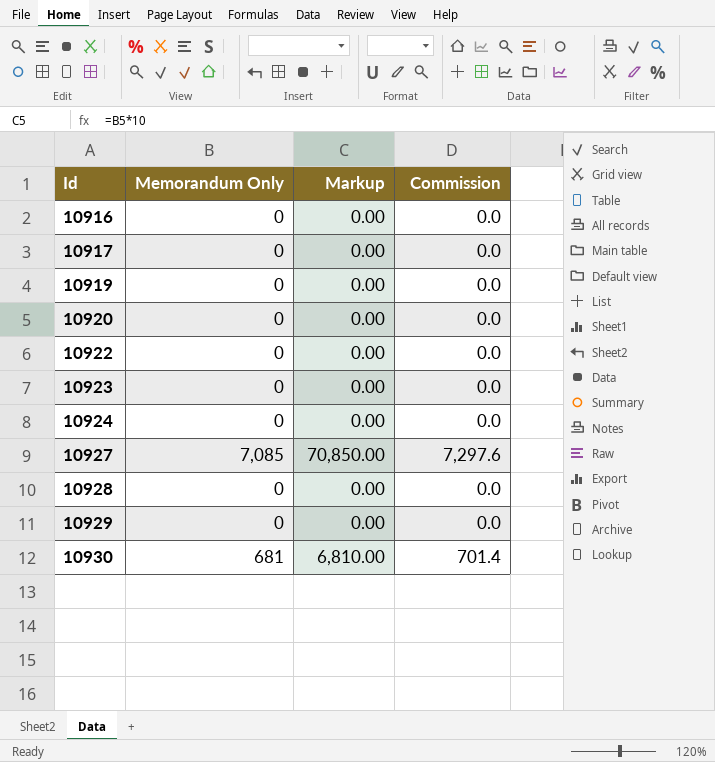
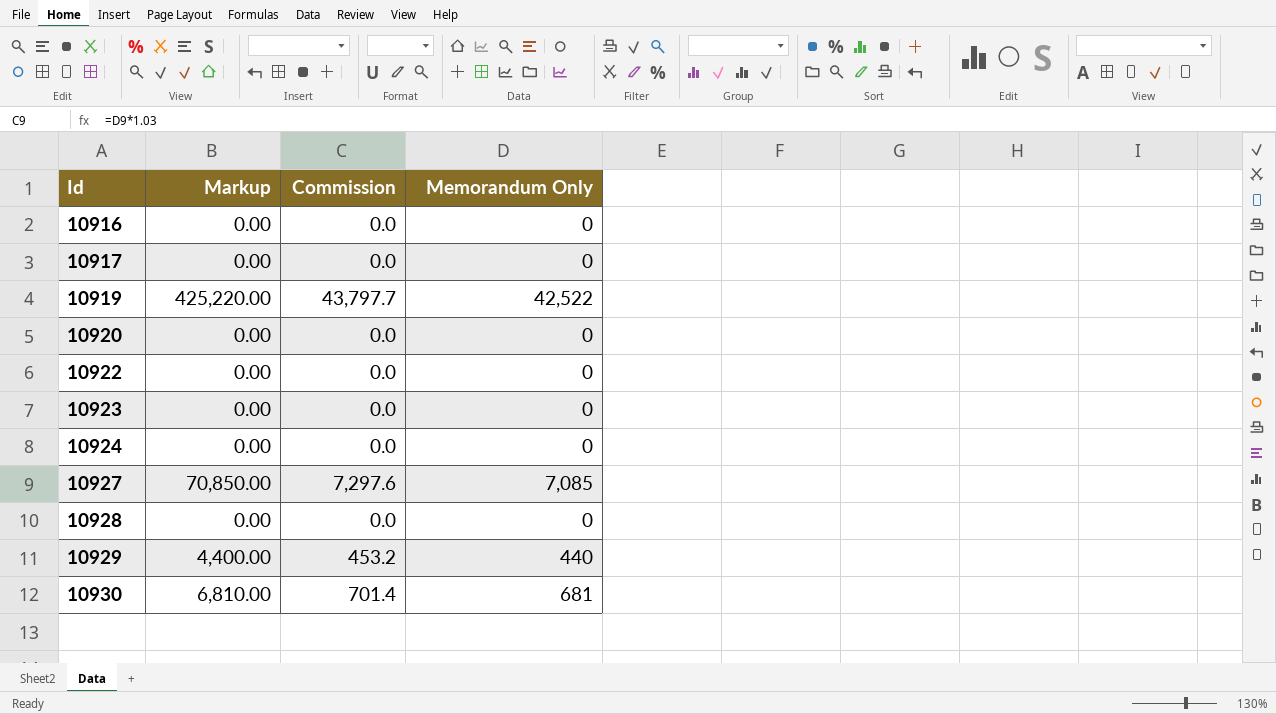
column Memorandum Only | position: 2 -> 4
10919 | Markup: 0.00 -> 425,220.00
10919 | Commission: 0.0 -> 43,797.7
10919 | Memorandum Only: 0 -> 42,522
10929 | Markup: 0.00 -> 4,400.00
10929 | Commission: 0.0 -> 453.2
10929 | Memorandum Only: 0 -> 440

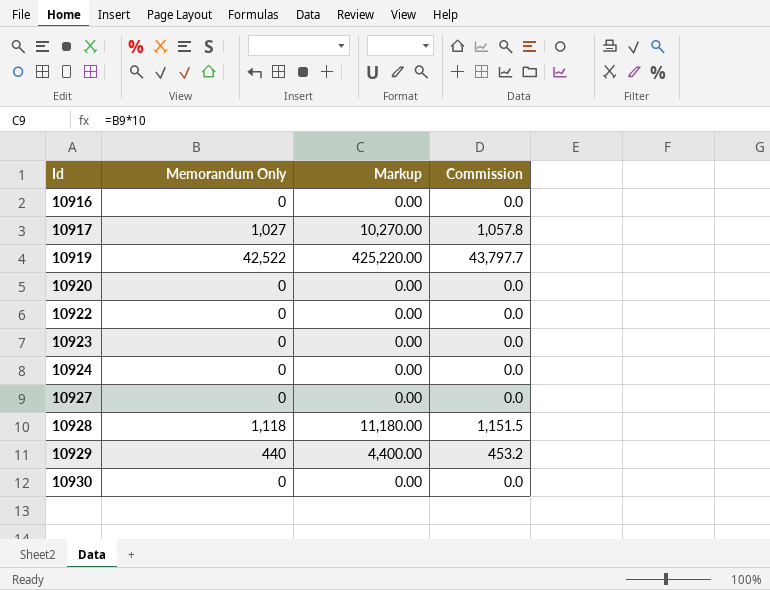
column Memorandum Only | position: 4 -> 2
10917 | Memorandum Only: 0 -> 1,027
10917 | Markup: 0.00 -> 10,270.00
10917 | Commission: 0.0 -> 1,057.8
10927 | Memorandum Only: 7,085 -> 0
10927 | Markup: 70,850.00 -> 0.00
10927 | Commission: 7,297.6 -> 0.0
10928 | Memorandum Only: 0 -> 1,118
10928 | Markup: 0.00 -> 11,180.00
10928 | Commission: 0.0 -> 1,151.5
10930 | Memorandum Only: 681 -> 0
10930 | Markup: 6,810.00 -> 0.00
10930 | Commission: 701.4 -> 0.0

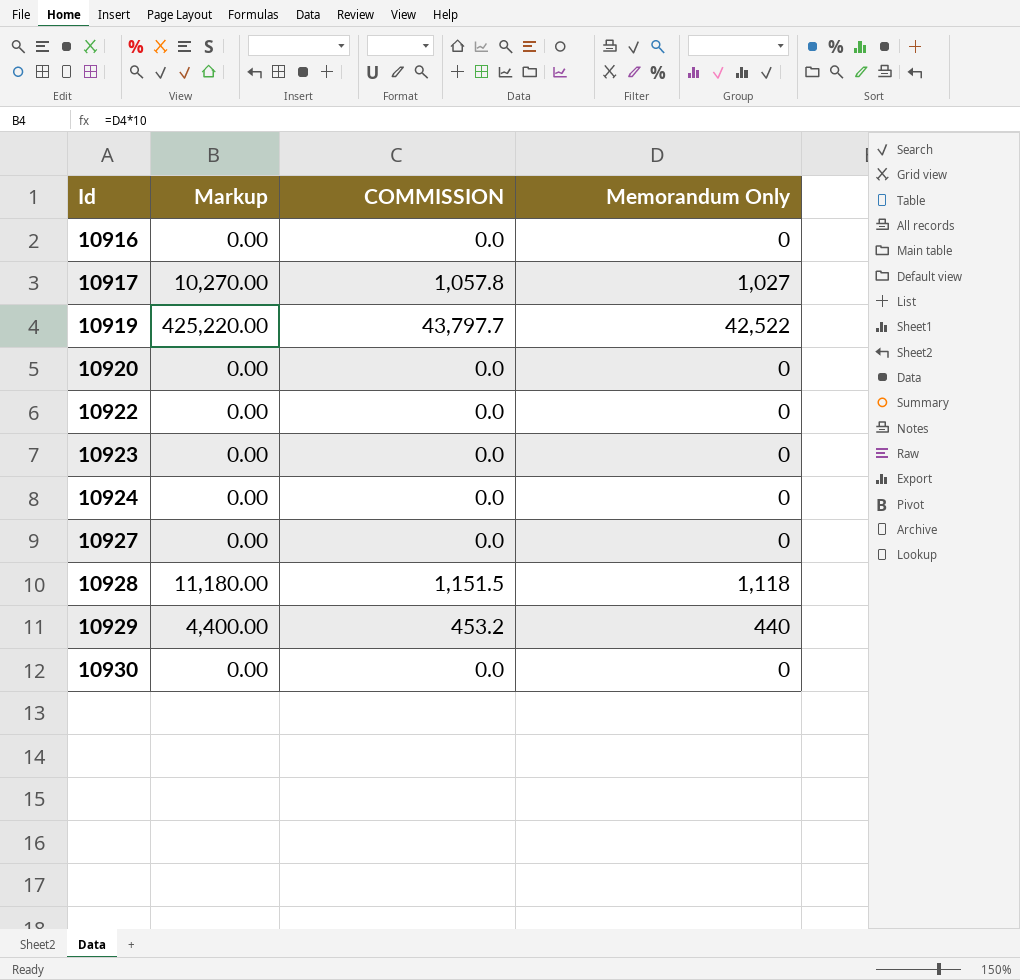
column name: Commission -> COMMISSION
column Memorandum Only | position: 2 -> 4

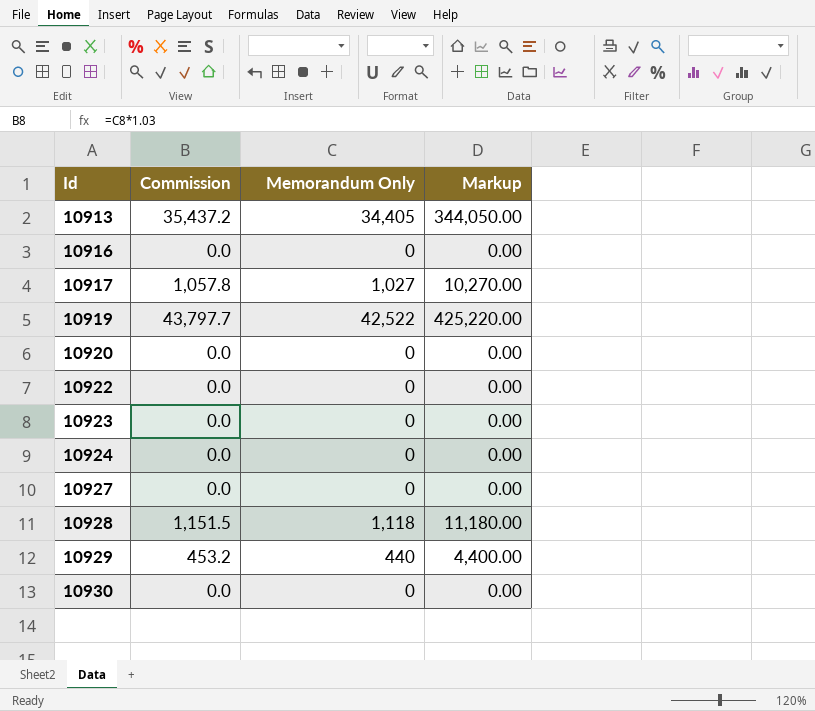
column name: COMMISSION -> Commission
column Markup | position: 2 -> 4
row 10913: none -> 35,437.2 | 34,405 | 344,050.00

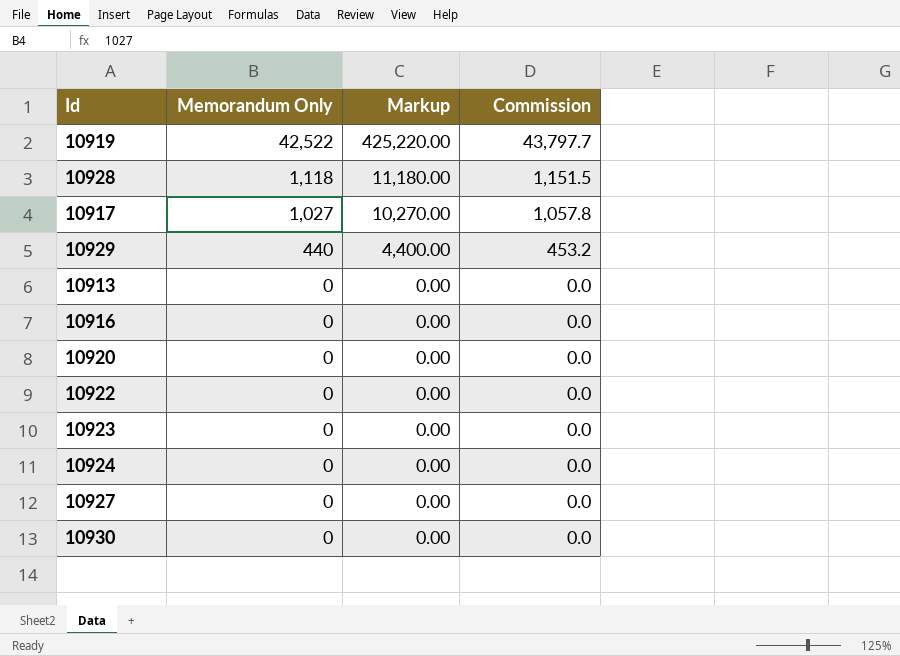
row order: Id ascending -> Memorandum Only descending
column Commission | position: 2 -> 4
10913 | Memorandum Only: 34,405 -> 0
10913 | Markup: 344,050.00 -> 0.00
10913 | Commission: 35,437.2 -> 0.0

